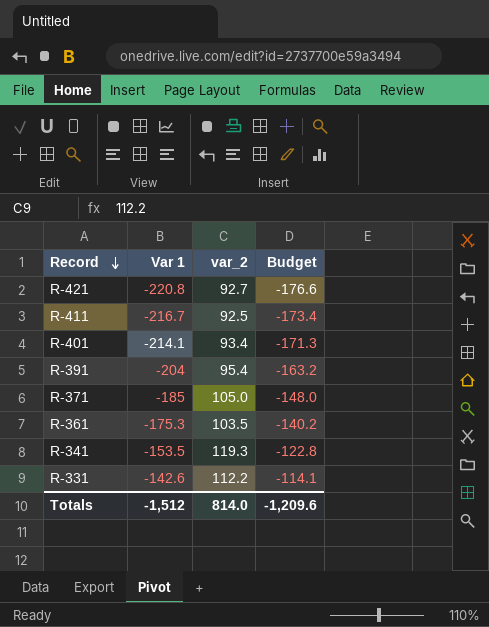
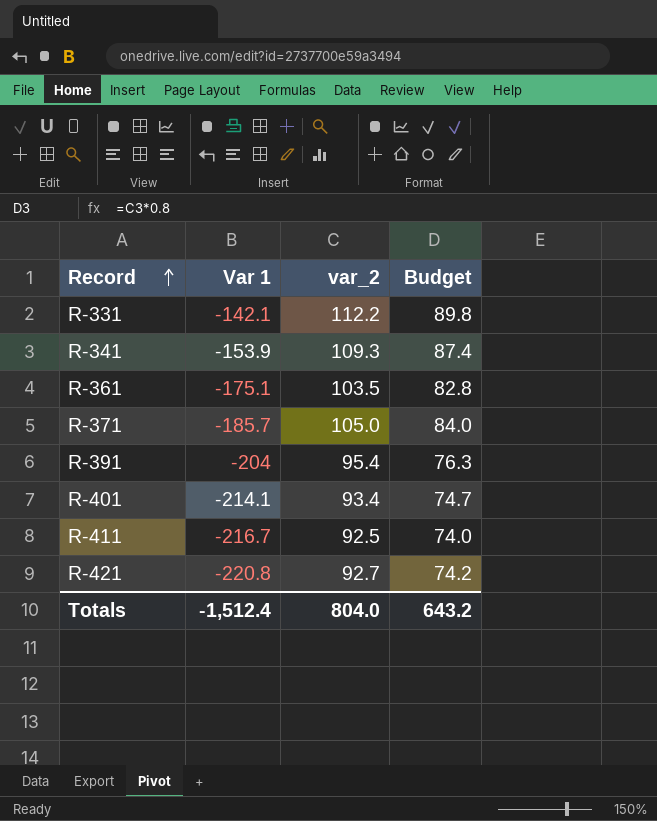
row order: Record descending -> Record ascending
column Budget | formula: [Var 1] * 0.8 -> [var_2] * 0.8
R-331 | Var 1: -142.6 -> -142.1
R-341 | Var 1: -153.5 -> -153.9
R-341 | var_2: 119.3 -> 109.3
R-361 | Var 1: -175.3 -> -175.1
R-371 | Var 1: -185 -> -185.7
Totals | Var 1: -1,512 -> -1,512.4
Totals | var_2: 814.0 -> 804.0
Totals | Budget: -1,209.6 -> 643.2

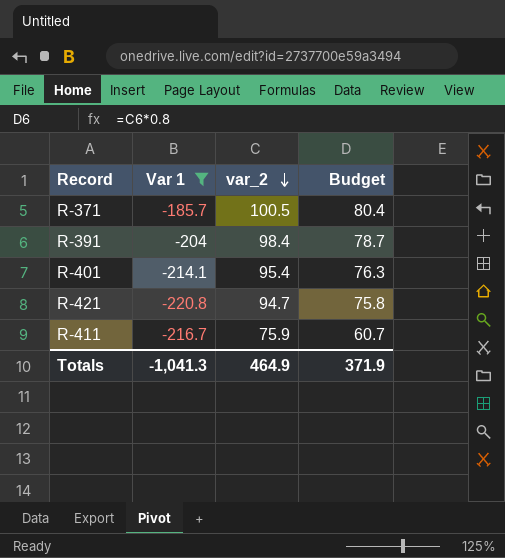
filter: none -> Var 1 <= -185.7
row order: Record ascending -> var_2 descending
R-371 | var_2: 105.0 -> 100.5
R-371 | Budget: 84.0 -> 80.4
R-391 | var_2: 95.4 -> 98.4
R-391 | Budget: 76.3 -> 78.7
R-401 | var_2: 93.4 -> 95.4
R-401 | Budget: 74.7 -> 76.3
R-421 | var_2: 92.7 -> 94.7
R-421 | Budget: 74.2 -> 75.8
R-411 | var_2: 92.5 -> 75.9
R-411 | Budget: 74.0 -> 60.7
Totals | Var 1: -1,512.4 -> -1,041.3
Totals | var_2: 804.0 -> 464.9
Totals | Budget: 643.2 -> 371.9

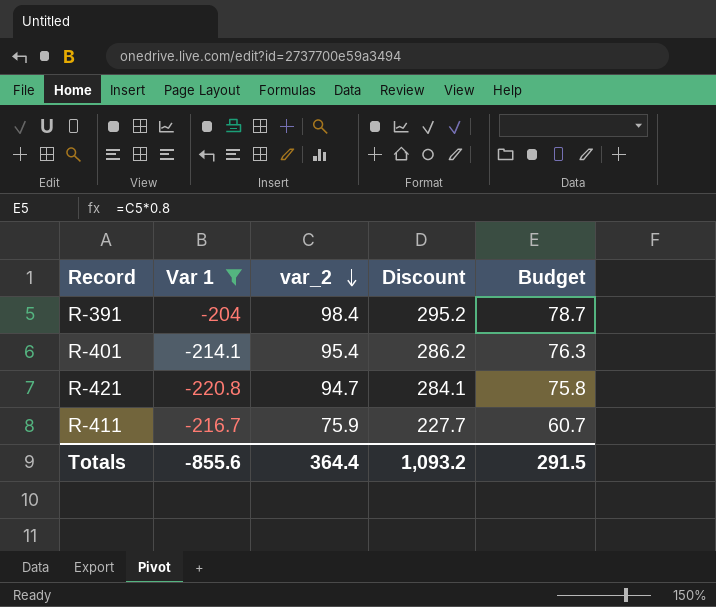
column Discount | formula: none -> [var_2] * 3
row R-371: -185.7 | 100.5 | 80.4 -> none
Totals | Var 1: -1,041.3 -> -855.6
Totals | var_2: 464.9 -> 364.4
Totals | Budget: 371.9 -> 291.5

